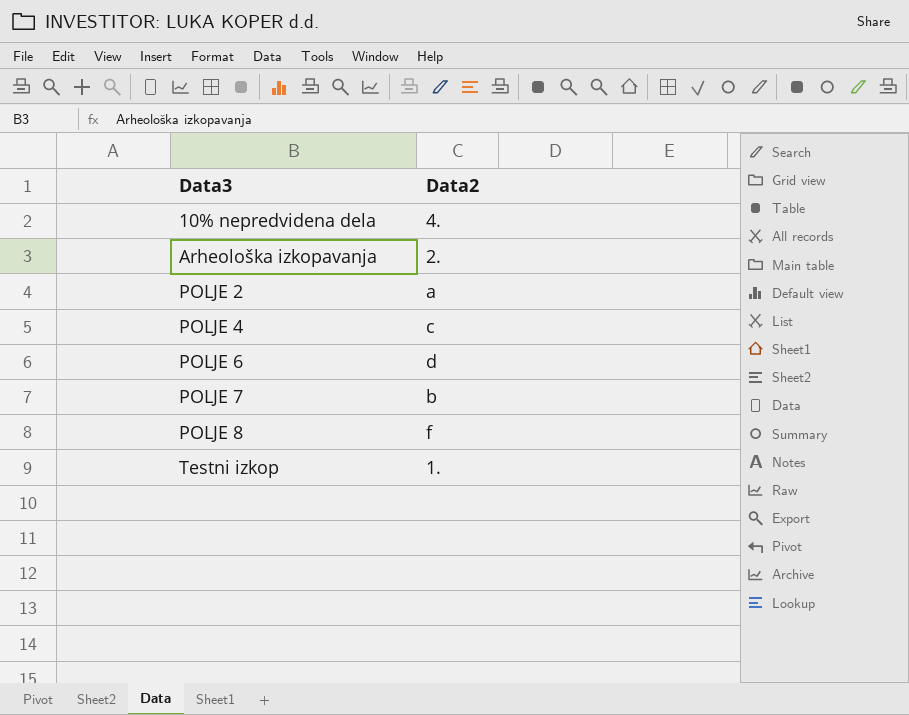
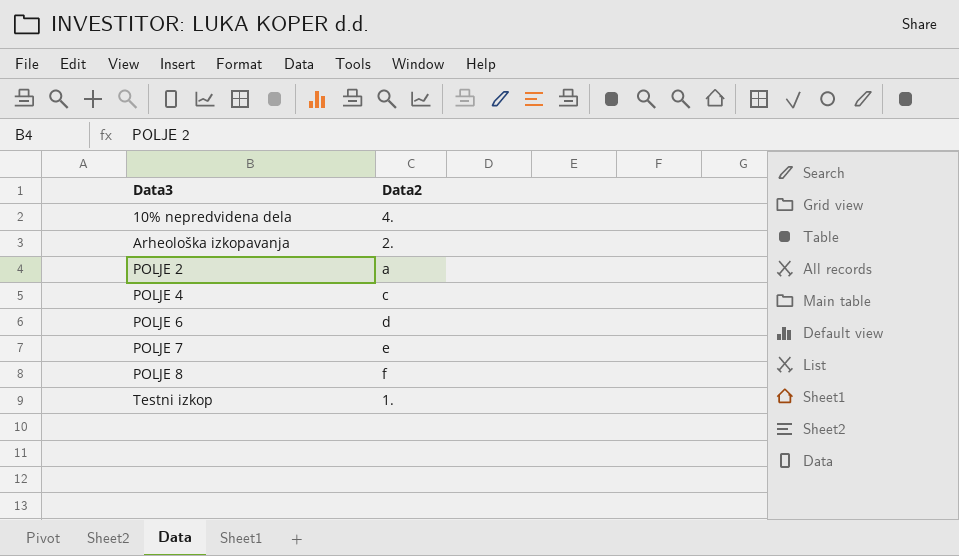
POLJE 7 | Data2: b -> e

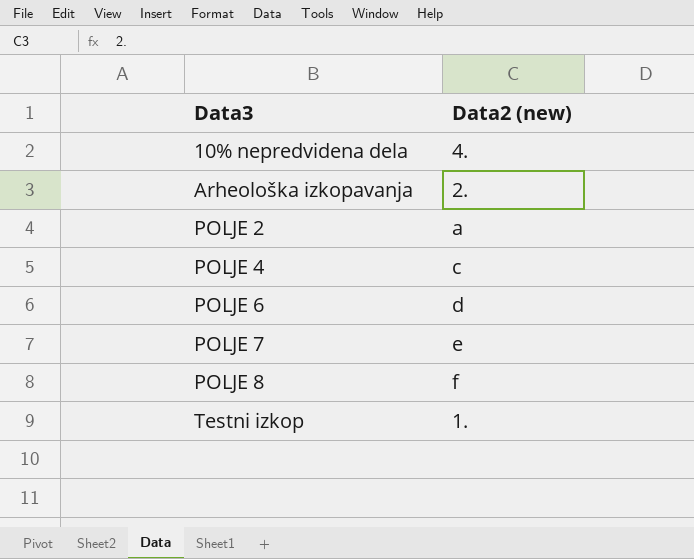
column name: Data2 -> Data2 (new)

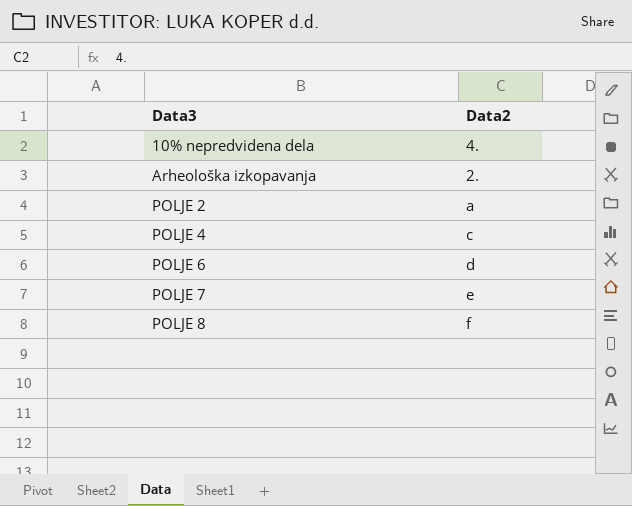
column name: Data2 (new) -> Data2
row Testni izkop: 1. -> none

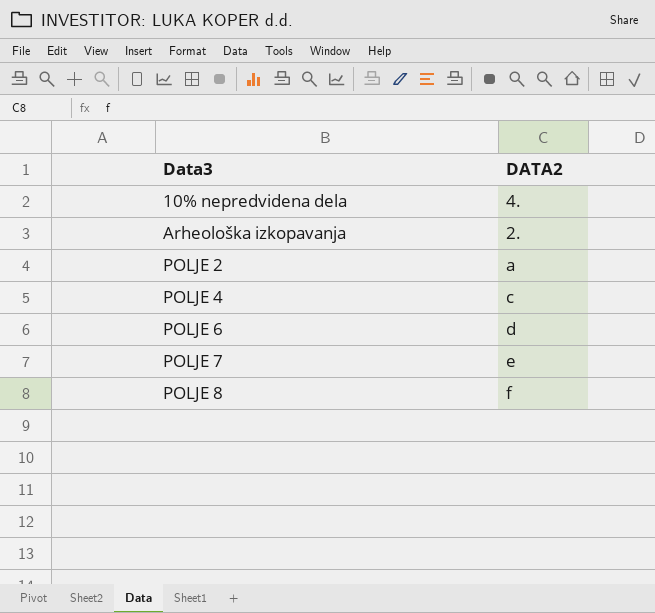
column name: Data2 -> DATA2

